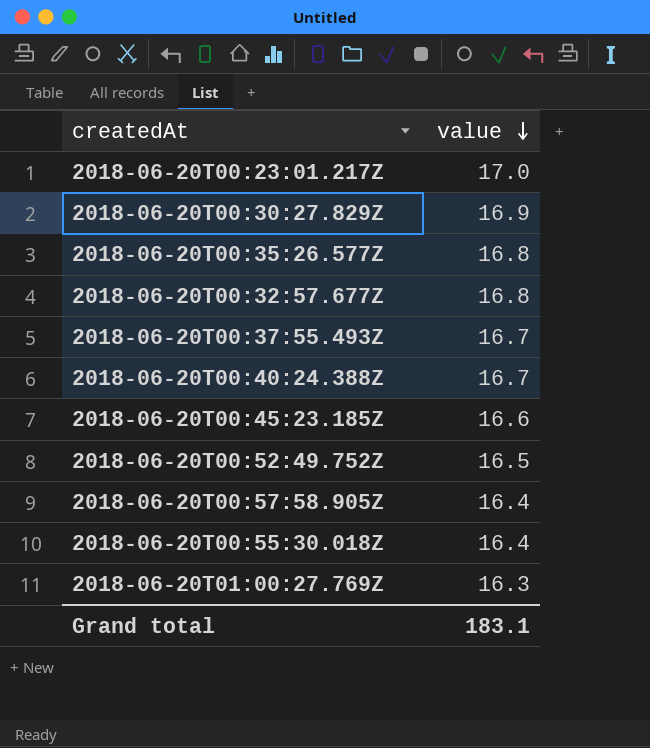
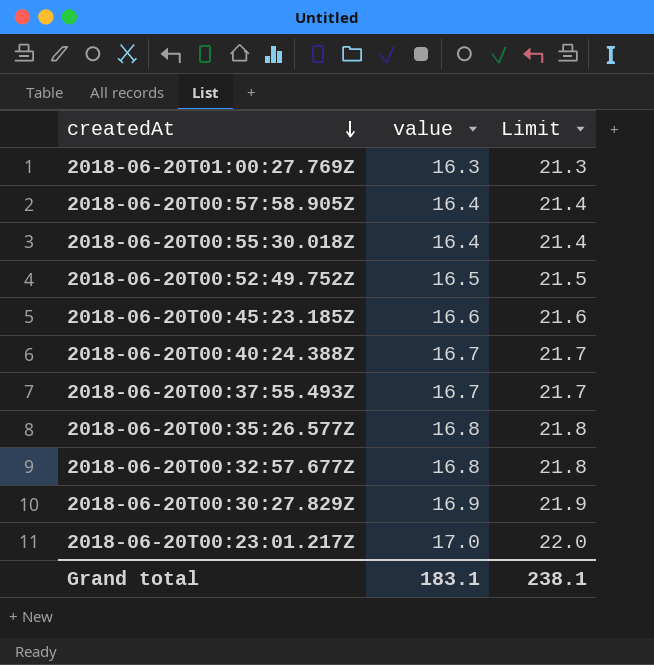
row order: value descending -> createdAt descending
column Limit | formula: none -> [value] + 5

